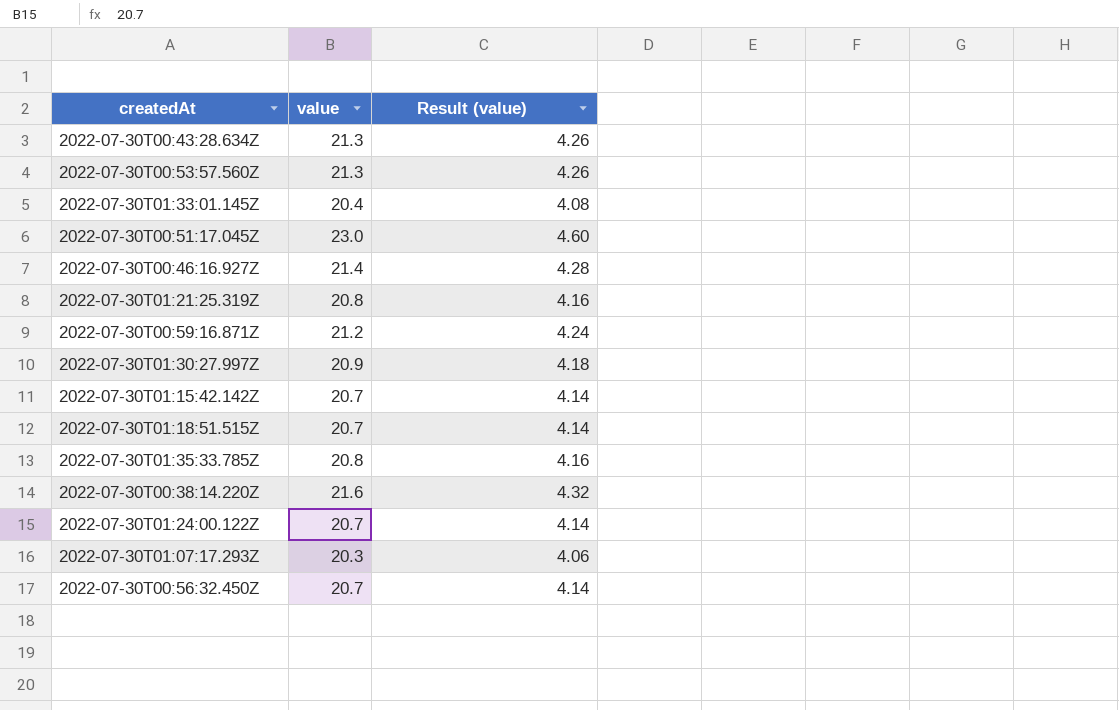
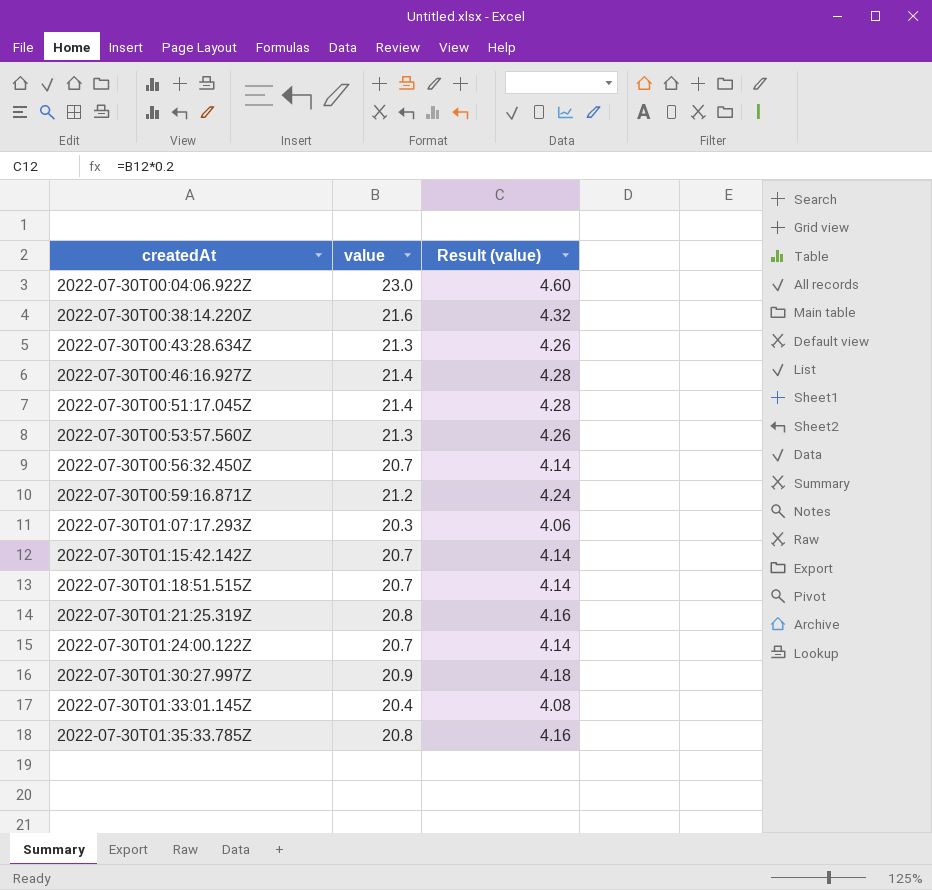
row order: none -> createdAt ascending
row 2022-07-30T00:04:06.922Z: none -> 23.0 | 4.60
2022-07-30T00:51:17.045Z | value: 23.0 -> 21.4
2022-07-30T00:51:17.045Z | Result (value): 4.60 -> 4.28

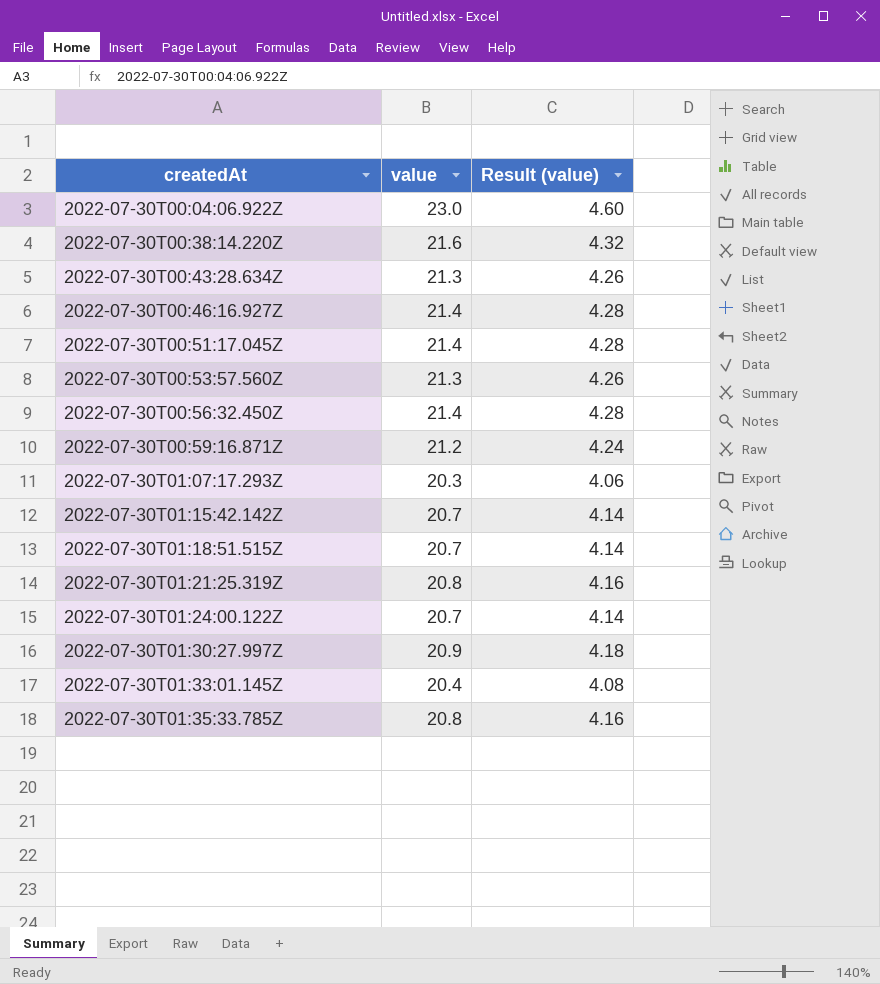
2022-07-30T00:56:32.450Z | value: 20.7 -> 21.4
2022-07-30T00:56:32.450Z | Result (value): 4.14 -> 4.28

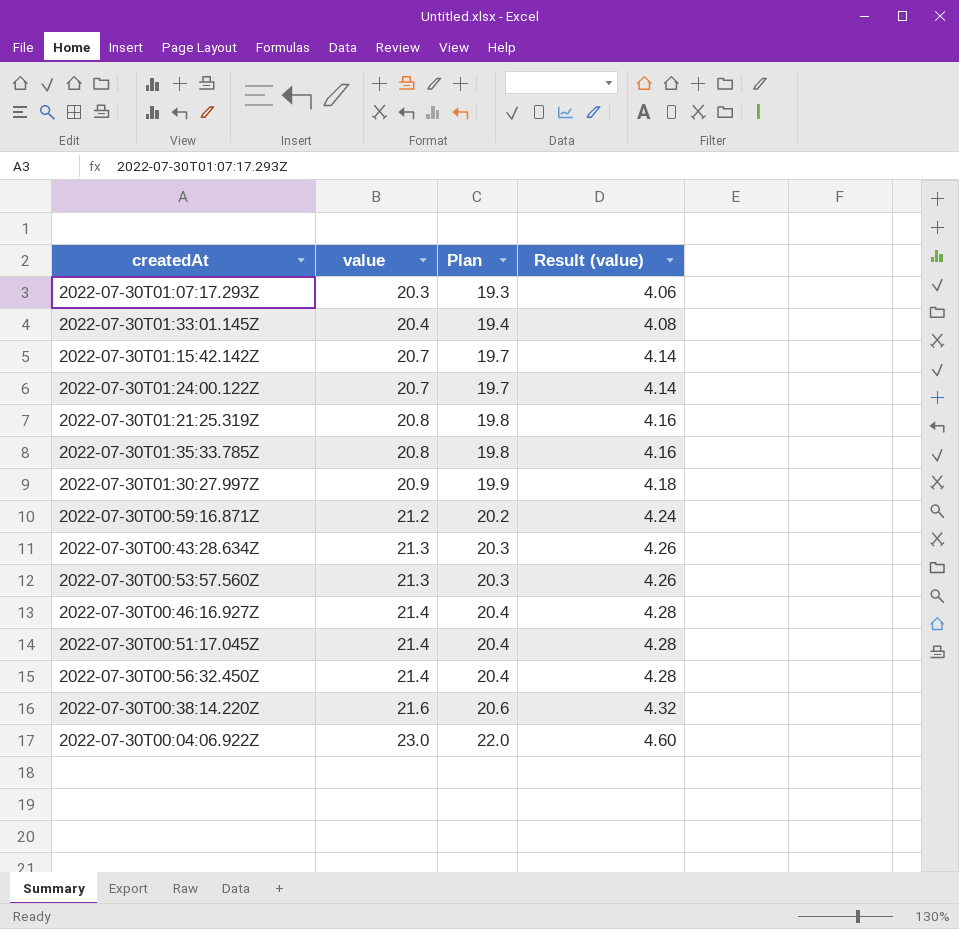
row order: createdAt ascending -> value ascending
column Plan | formula: none -> [value] - 1
row 2022-07-30T01:18:51.515Z: 20.7 | 4.14 -> none

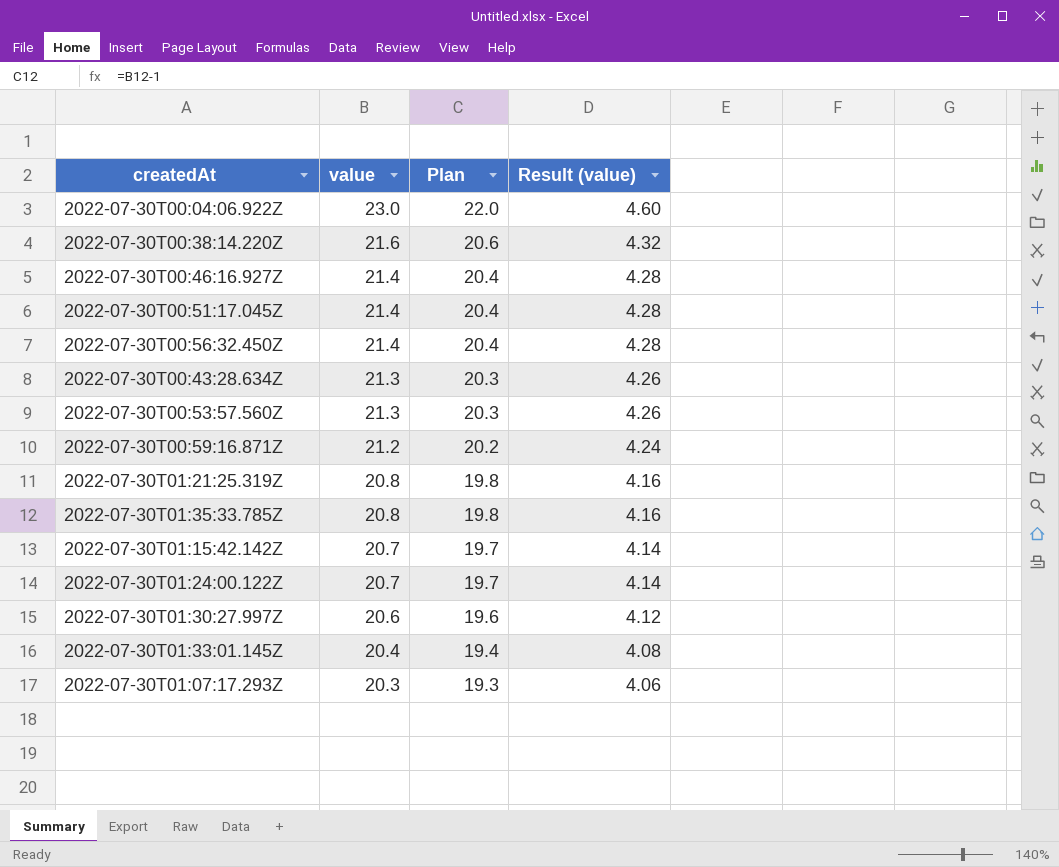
row order: value ascending -> value descending
2022-07-30T01:30:27.997Z | value: 20.9 -> 20.6
2022-07-30T01:30:27.997Z | Plan: 19.9 -> 19.6
2022-07-30T01:30:27.997Z | Result (value): 4.18 -> 4.12

